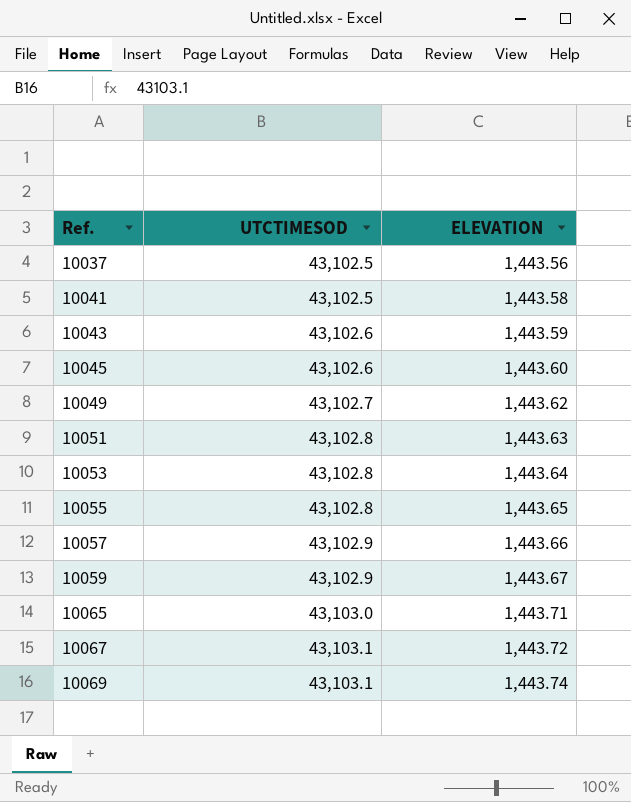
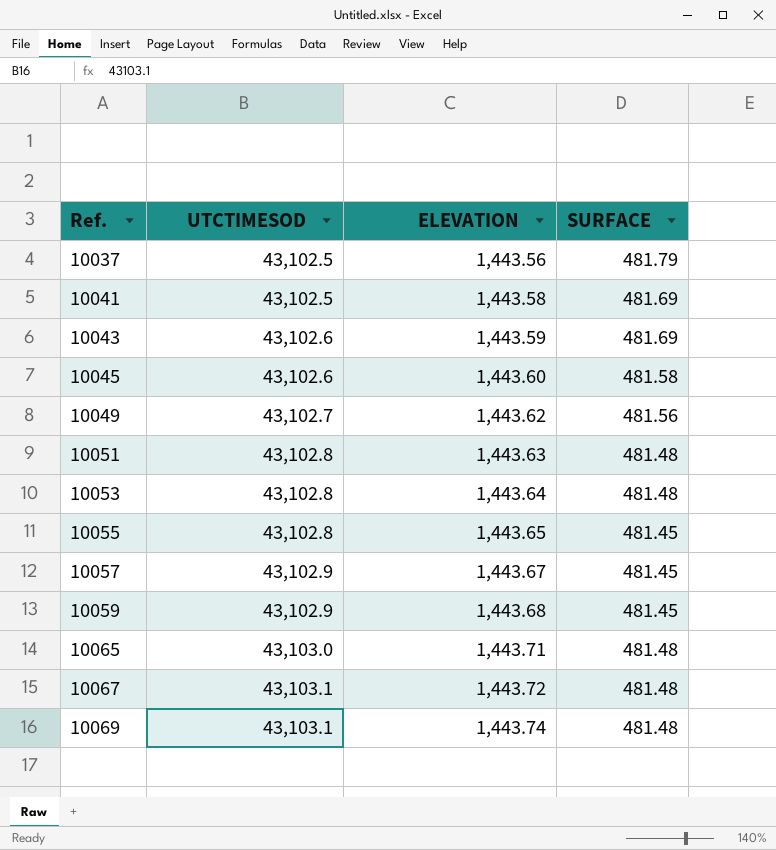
column SURFACE | position: none -> 4
10057 | ELEVATION: 1,443.66 -> 1,443.67
10059 | ELEVATION: 1,443.67 -> 1,443.68

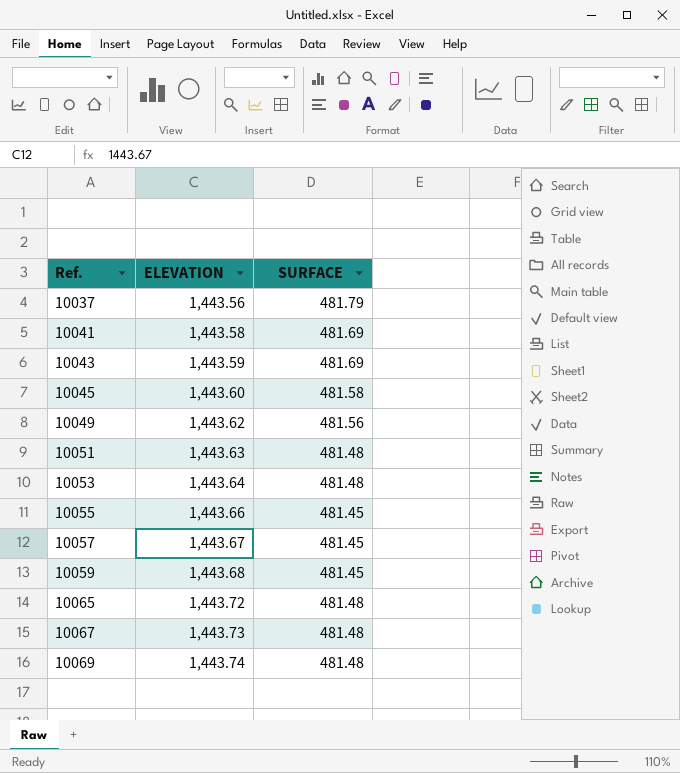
column UTCTIMESOD | position: 2 -> none
10055 | ELEVATION: 1,443.65 -> 1,443.66
10065 | ELEVATION: 1,443.71 -> 1,443.72
10067 | ELEVATION: 1,443.72 -> 1,443.73

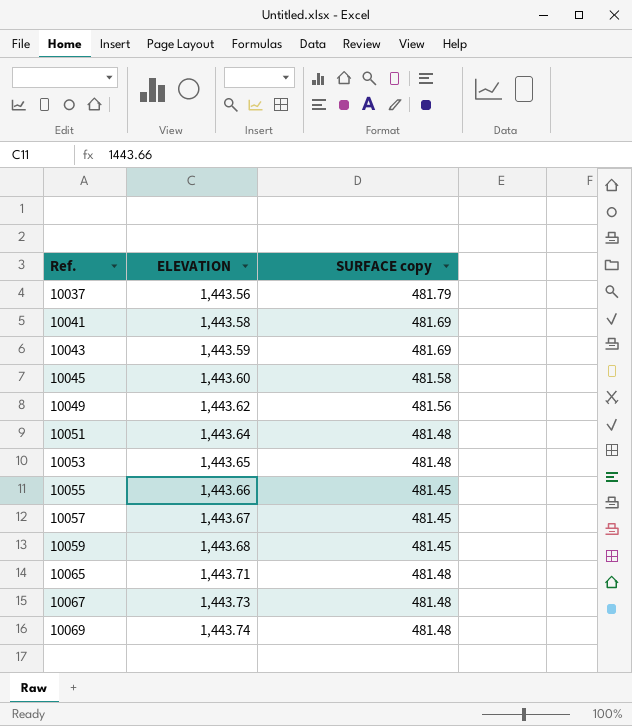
column name: SURFACE -> SURFACE copy
10051 | ELEVATION: 1,443.63 -> 1,443.64
10053 | ELEVATION: 1,443.64 -> 1,443.65
10065 | ELEVATION: 1,443.72 -> 1,443.71

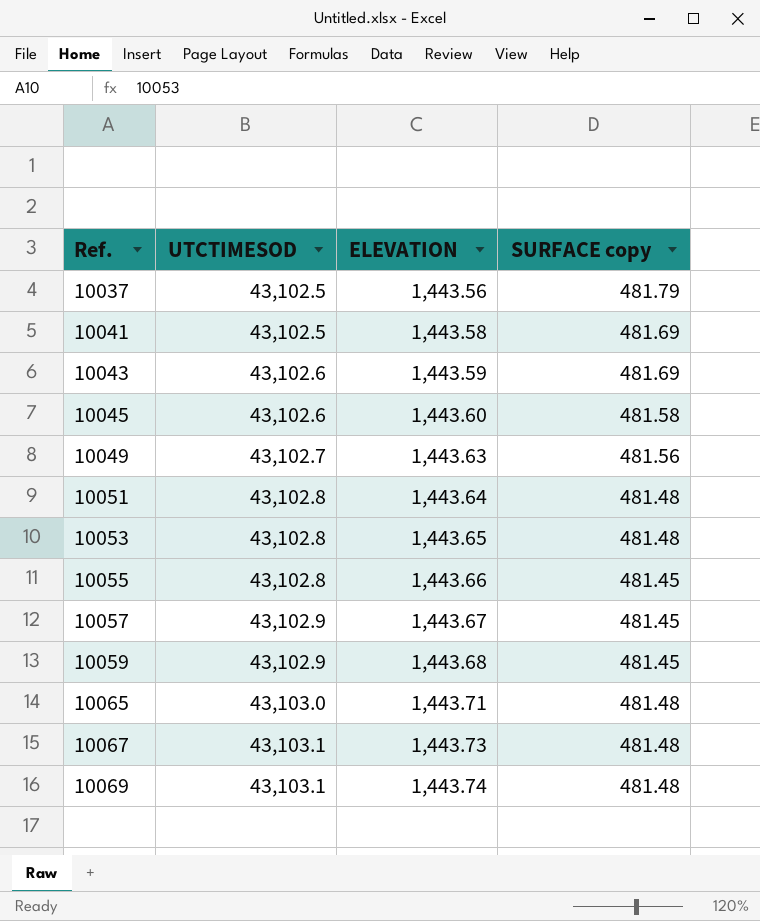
column UTCTIMESOD | position: none -> 2
10049 | ELEVATION: 1,443.62 -> 1,443.63

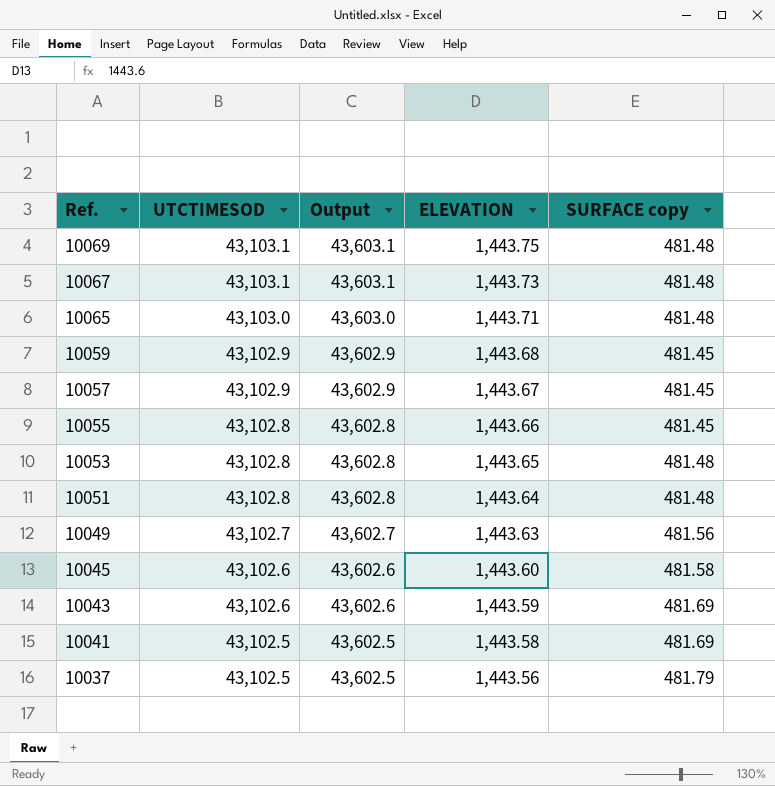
row order: Ref. ascending -> Ref. descending
column Output | formula: none -> [UTCTIMESOD] + 500
10069 | ELEVATION: 1,443.74 -> 1,443.75

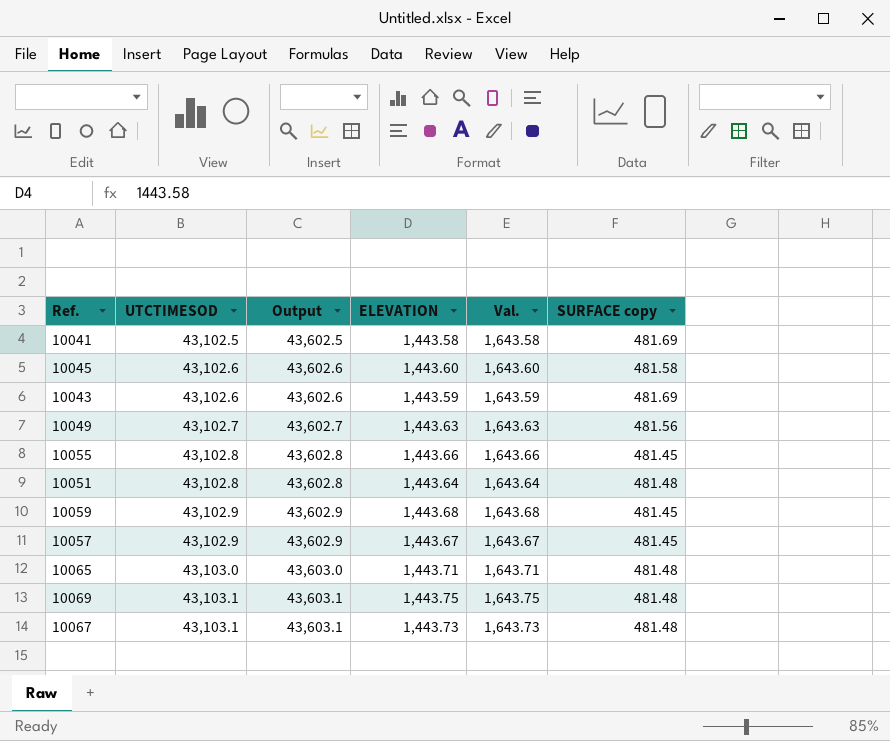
row order: Ref. descending -> UTCTIMESOD ascending
column Val. | formula: none -> [ELEVATION] + 200
row 10053: 43,102.8 | 43,602.8 | 1,443.65 | 481.48 -> none
row 10037: 43,102.5 | 43,602.5 | 1,443.56 | 481.79 -> none

